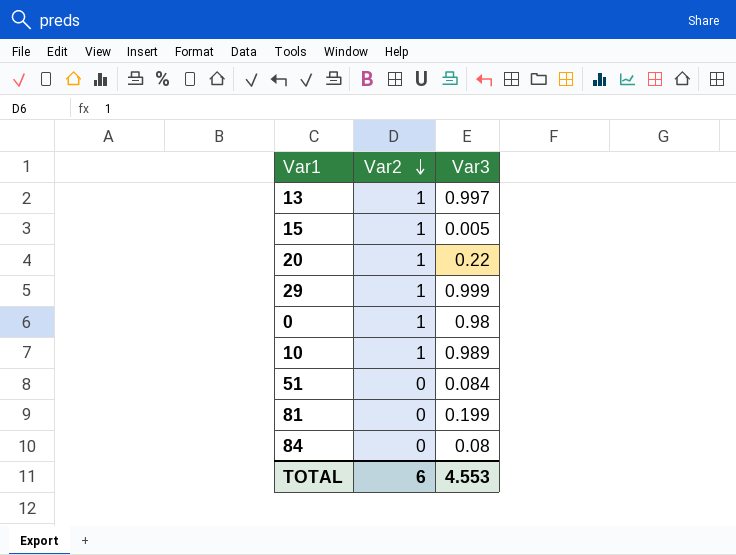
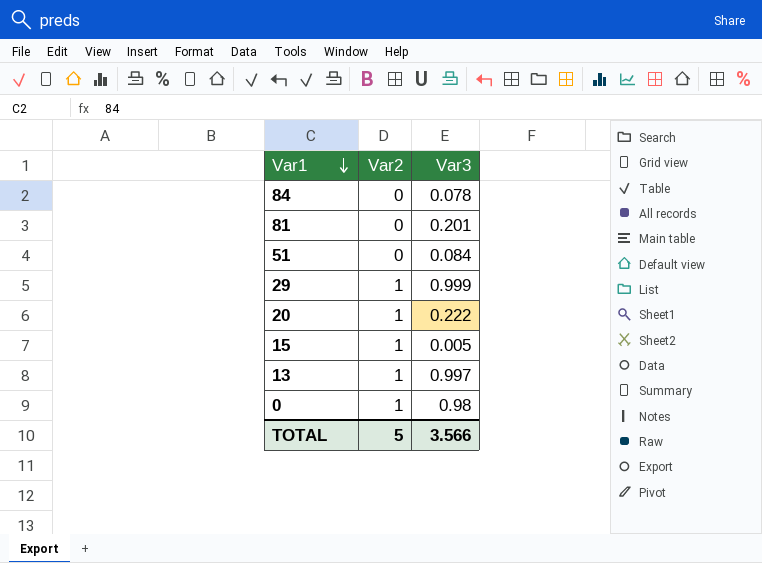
row order: Var2 descending -> Var1 descending
row 10: 1 | 0.989 -> none
84 | Var3: 0.08 -> 0.078
81 | Var3: 0.199 -> 0.201
20 | Var3: 0.22 -> 0.222
TOTAL | Var2: 6 -> 5
TOTAL | Var3: 4.553 -> 3.566

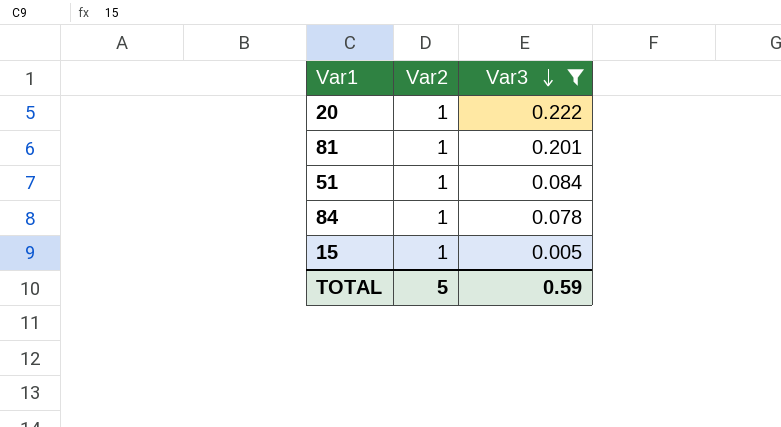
filter: none -> Var3 <= 0.222
row order: Var1 descending -> Var3 descending
81 | Var2: 0 -> 1
51 | Var2: 0 -> 1
84 | Var2: 0 -> 1
TOTAL | Var3: 3.566 -> 0.59

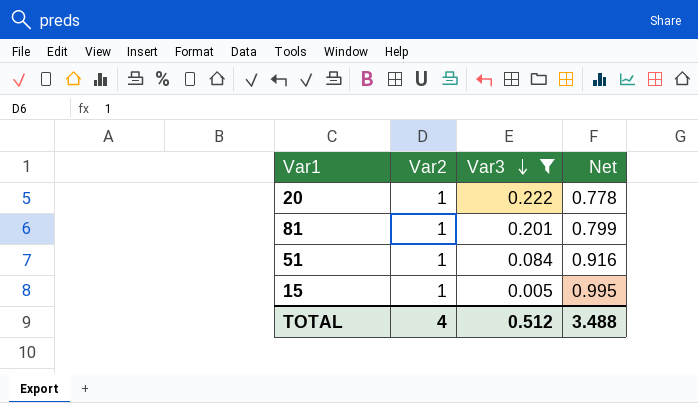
column Net | formula: none -> [Var2] - [Var3]
row 84: 1 | 0.078 -> none
TOTAL | Var2: 5 -> 4
TOTAL | Var3: 0.59 -> 0.512

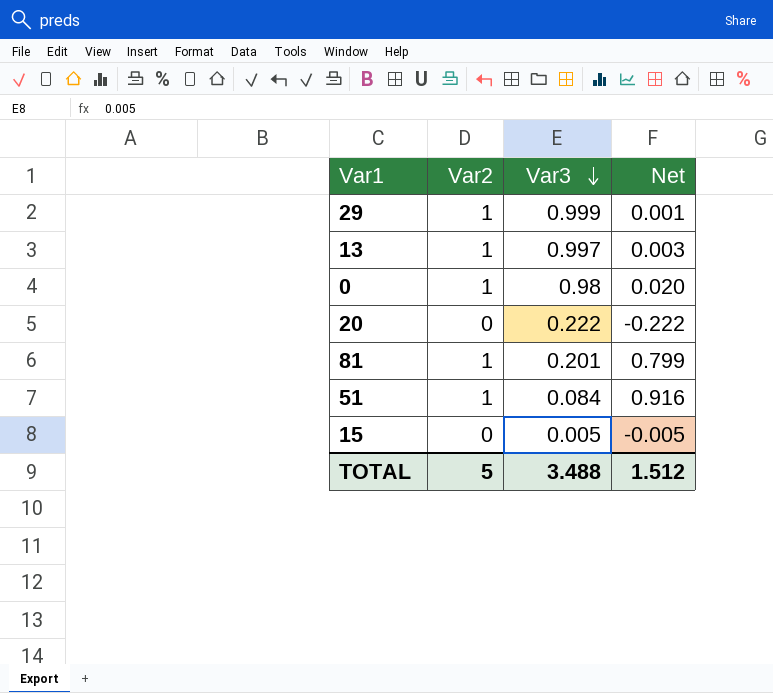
filter: Var3 <= 0.222 -> none
20 | Var2: 1 -> 0
20 | Net: 0.778 -> -0.222
15 | Var2: 1 -> 0
15 | Net: 0.995 -> -0.005
TOTAL | Var2: 4 -> 5
TOTAL | Var3: 0.512 -> 3.488
TOTAL | Net: 3.488 -> 1.512

